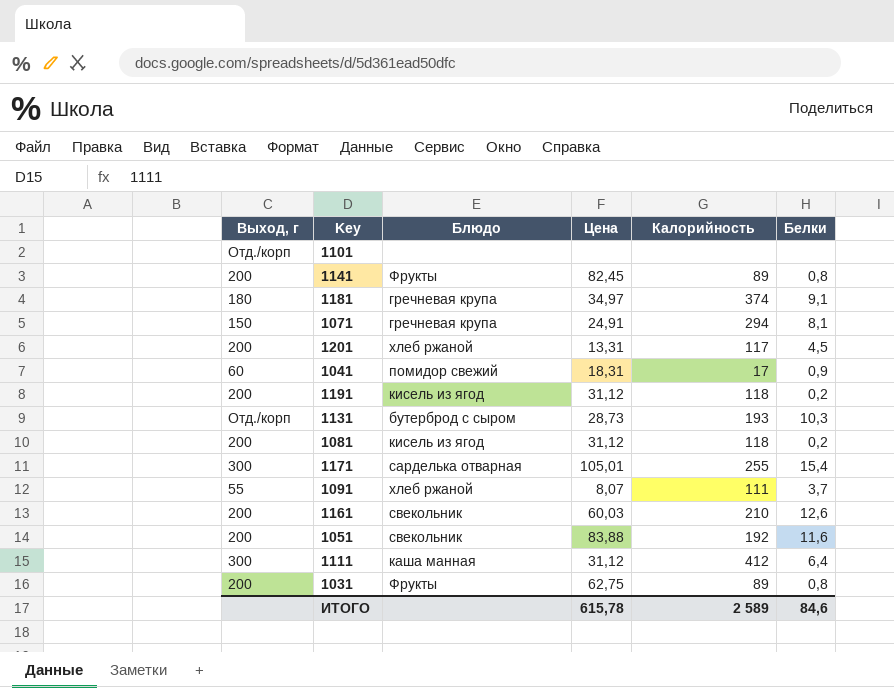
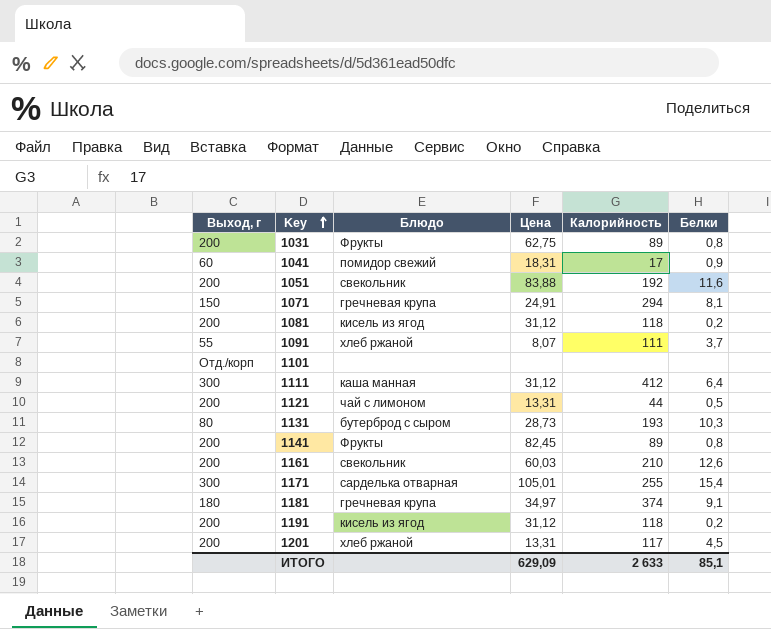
row order: none -> Key ascending
row 1121: none -> 200 | чай с лимоном | 13,31 | 44 | 0,5
1131 | Выход, г: Отд./корп -> 80
ИТОГО | Цена: 615,78 -> 629,09
ИТОГО | Калорийность: 2 589 -> 2 633
ИТОГО | Белки: 84,6 -> 85,1

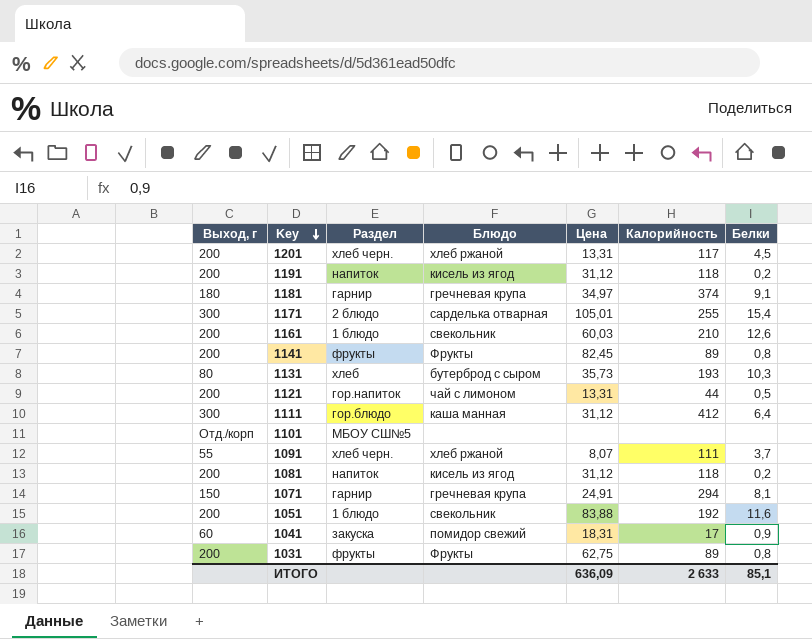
row order: Key ascending -> Key descending
column Раздел | position: none -> 3
1131 | Цена: 28,73 -> 35,73
ИТОГО | Цена: 629,09 -> 636,09

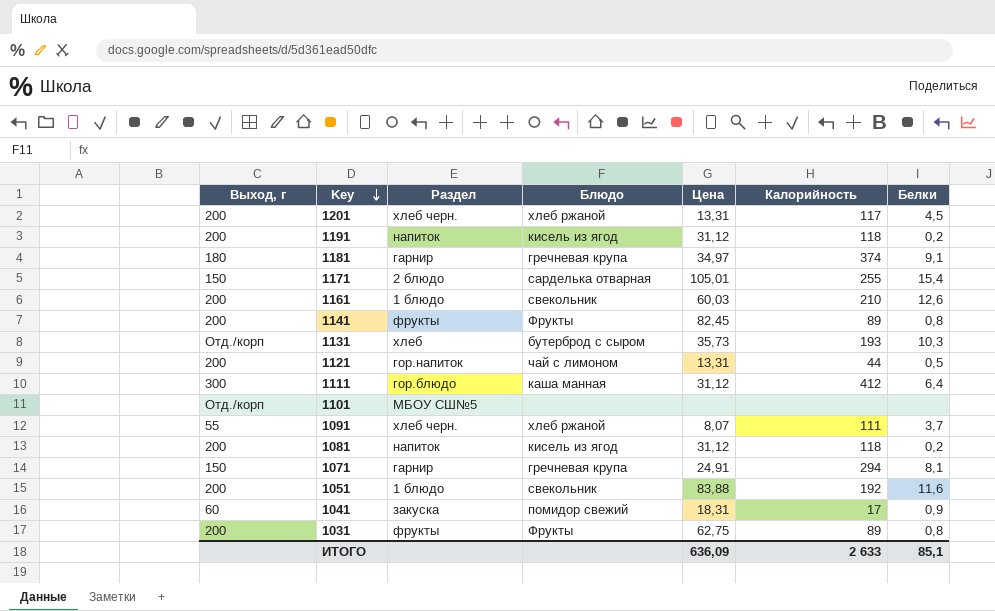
1171 | Выход, г: 300 -> 150
1131 | Выход, г: 80 -> Отд./корп

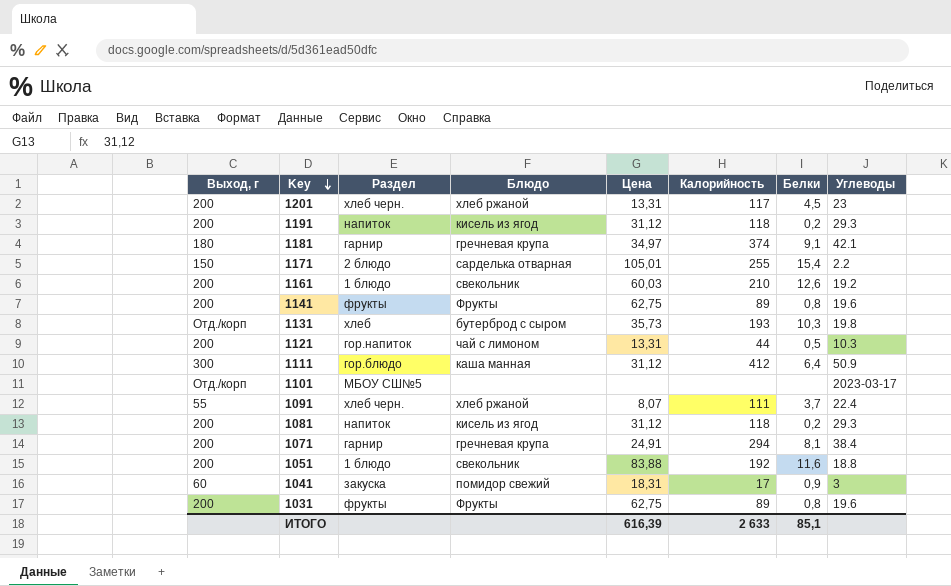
column Углеводы | position: none -> 8
1141 | Цена: 82,45 -> 62,75
1071 | Выход, г: 150 -> 200
ИТОГО | Цена: 636,09 -> 616,39

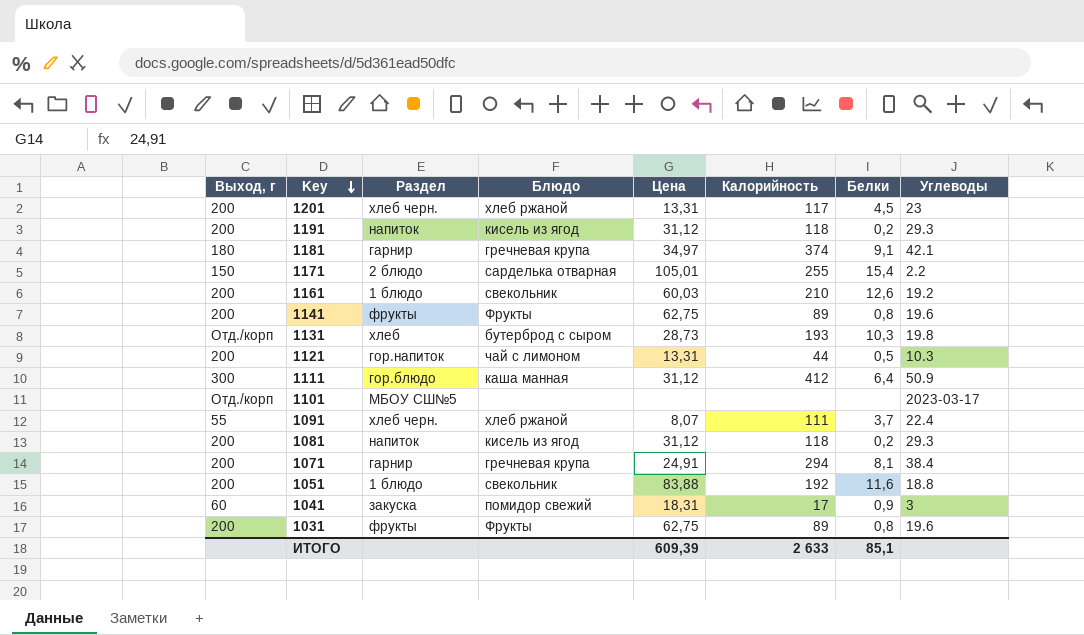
1131 | Цена: 35,73 -> 28,73
ИТОГО | Цена: 616,39 -> 609,39

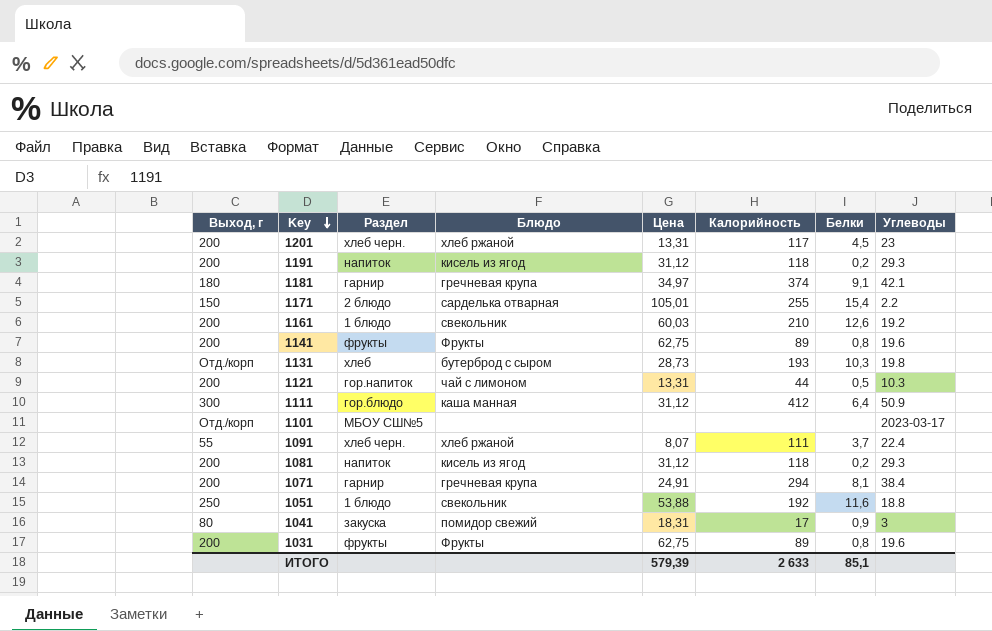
1051 | Выход, г: 200 -> 250
1051 | Цена: 83,88 -> 53,88
1041 | Выход, г: 60 -> 80
ИТОГО | Цена: 609,39 -> 579,39

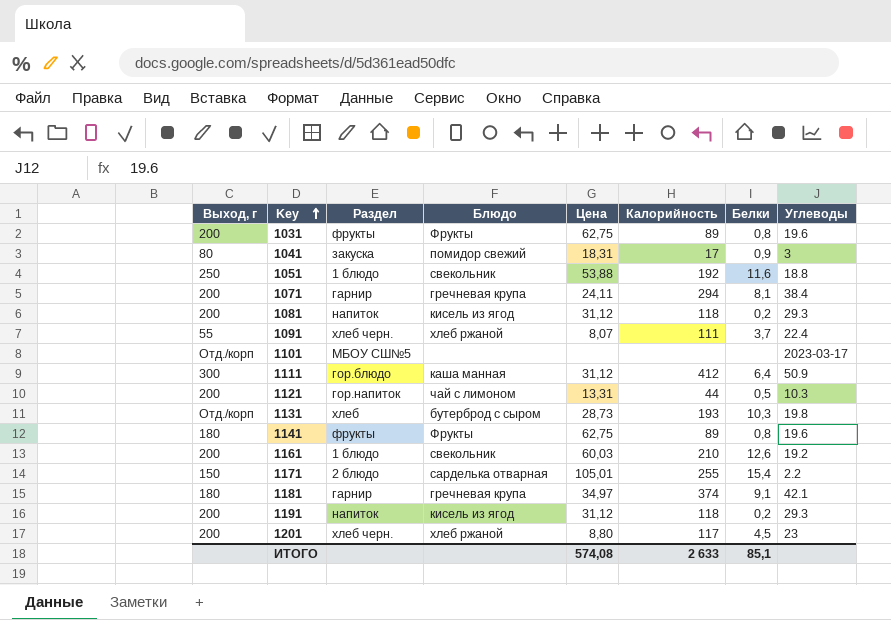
row order: Key descending -> Key ascending
1071 | Цена: 24,91 -> 24,11
1141 | Выход, г: 200 -> 180
1201 | Цена: 13,31 -> 8,80
ИТОГО | Цена: 579,39 -> 574,08

